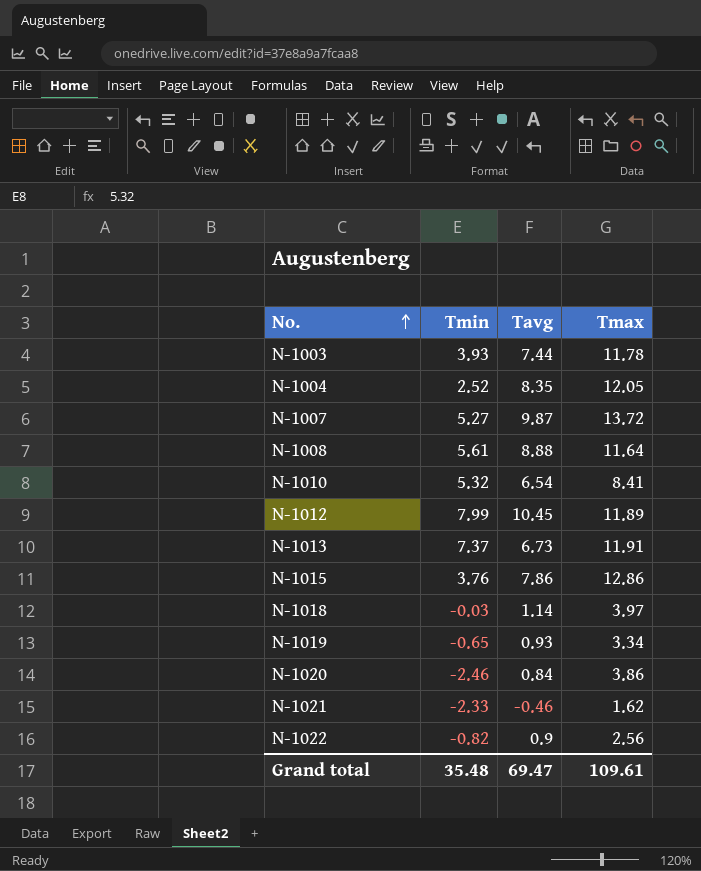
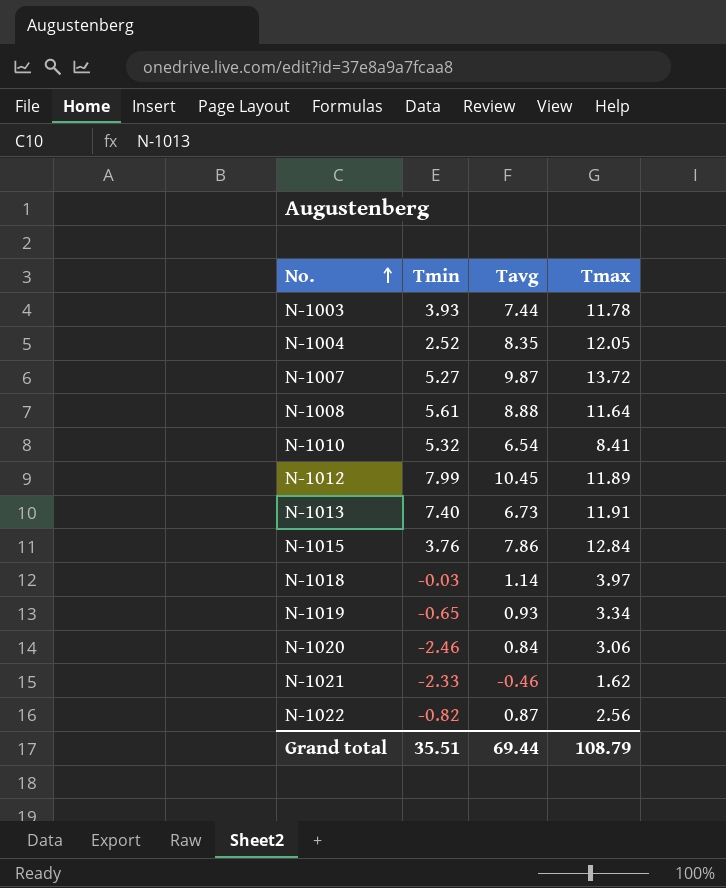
N-1013 | Tmin: 7.37 -> 7.40
N-1015 | Tmax: 12.86 -> 12.84
N-1020 | Tmax: 3.86 -> 3.06
N-1022 | Tavg: 0.9 -> 0.87
Grand total | Tmin: 35.48 -> 35.51
Grand total | Tavg: 69.47 -> 69.44
Grand total | Tmax: 109.61 -> 108.79

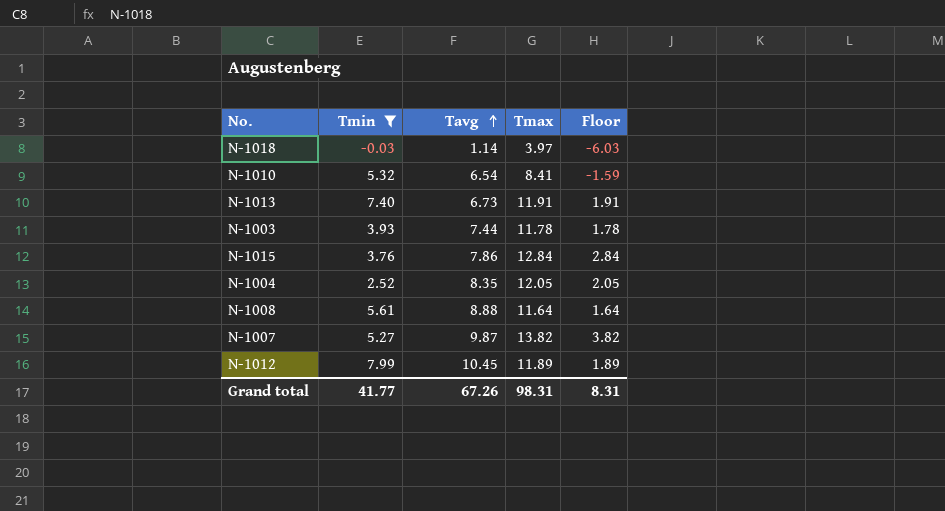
filter: none -> Tmin >= -0.03
row order: No. ascending -> Tavg ascending
column Floor | formula: none -> [Tmax] - 10
N-1007 | Tmax: 13.72 -> 13.82
Grand total | Tmin: 35.51 -> 41.77
Grand total | Tavg: 69.44 -> 67.26
Grand total | Tmax: 108.79 -> 98.31

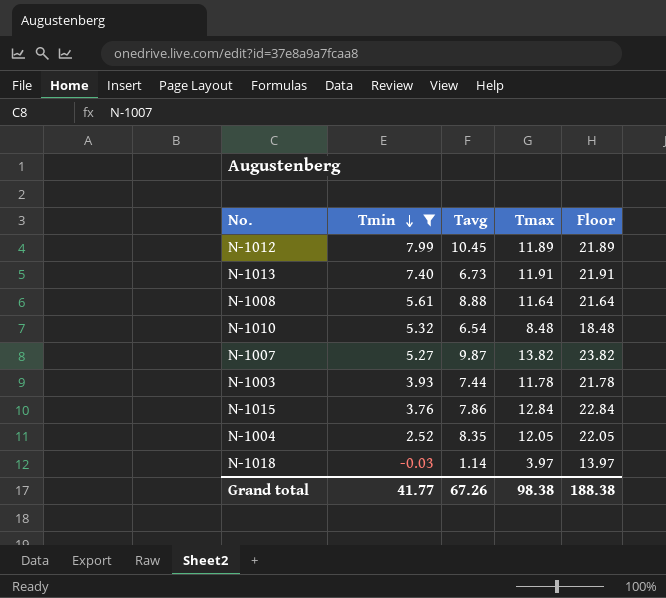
row order: Tavg ascending -> Tmin descending
column Floor | formula: [Tmax] - 10 -> [Tmax] + 10
N-1010 | Tmax: 8.41 -> 8.48
Grand total | Tmax: 98.31 -> 98.38
Grand total | Floor: 8.31 -> 188.38

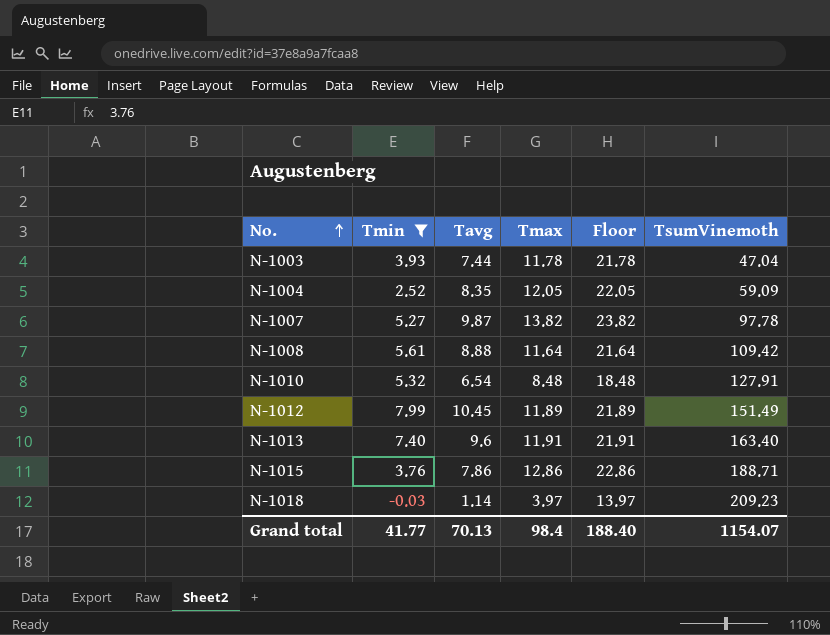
row order: Tmin descending -> No. ascending
column TsumVinemoth | position: none -> 6
N-1013 | Tavg: 6.73 -> 9.6
N-1015 | Tmax: 12.84 -> 12.86
N-1015 | Floor: 22.84 -> 22.86
Grand total | Tavg: 67.26 -> 70.13
Grand total | Tmax: 98.38 -> 98.4
Grand total | Floor: 188.38 -> 188.40

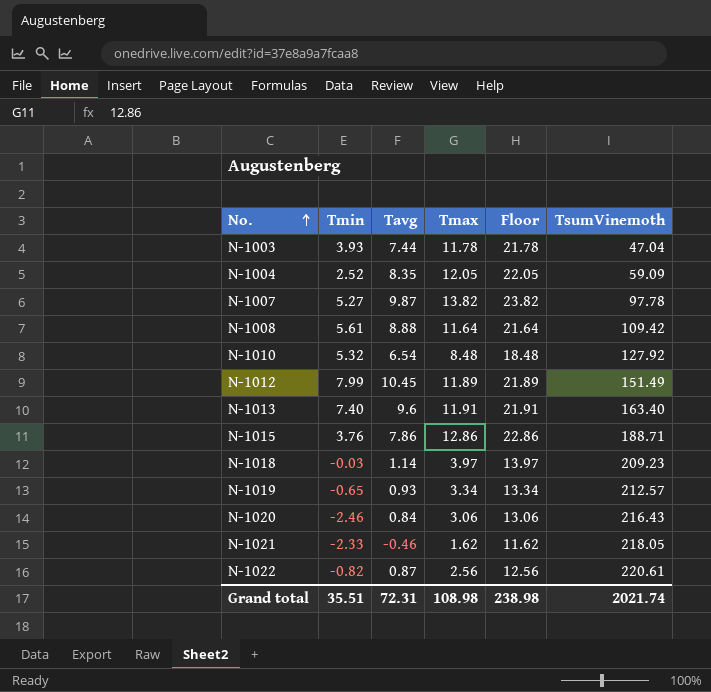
filter: Tmin >= -0.03 -> none
N-1010 | TsumVinemoth: 127.91 -> 127.92
Grand total | Tmin: 41.77 -> 35.51
Grand total | Tavg: 70.13 -> 72.31
Grand total | Tmax: 98.4 -> 108.98
Grand total | Floor: 188.40 -> 238.98
Grand total | TsumVinemoth: 1154.07 -> 2021.74

